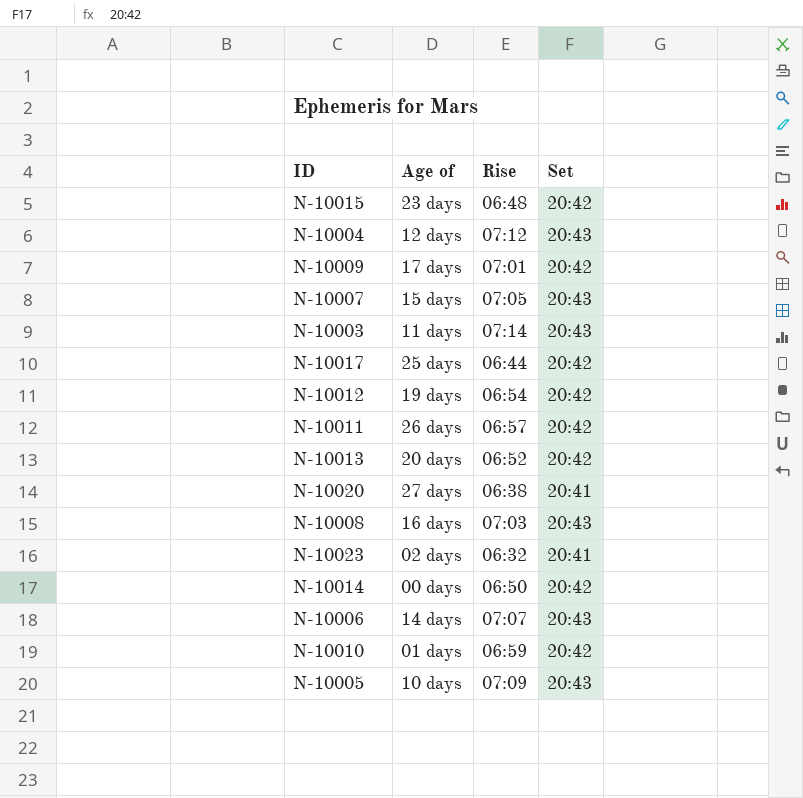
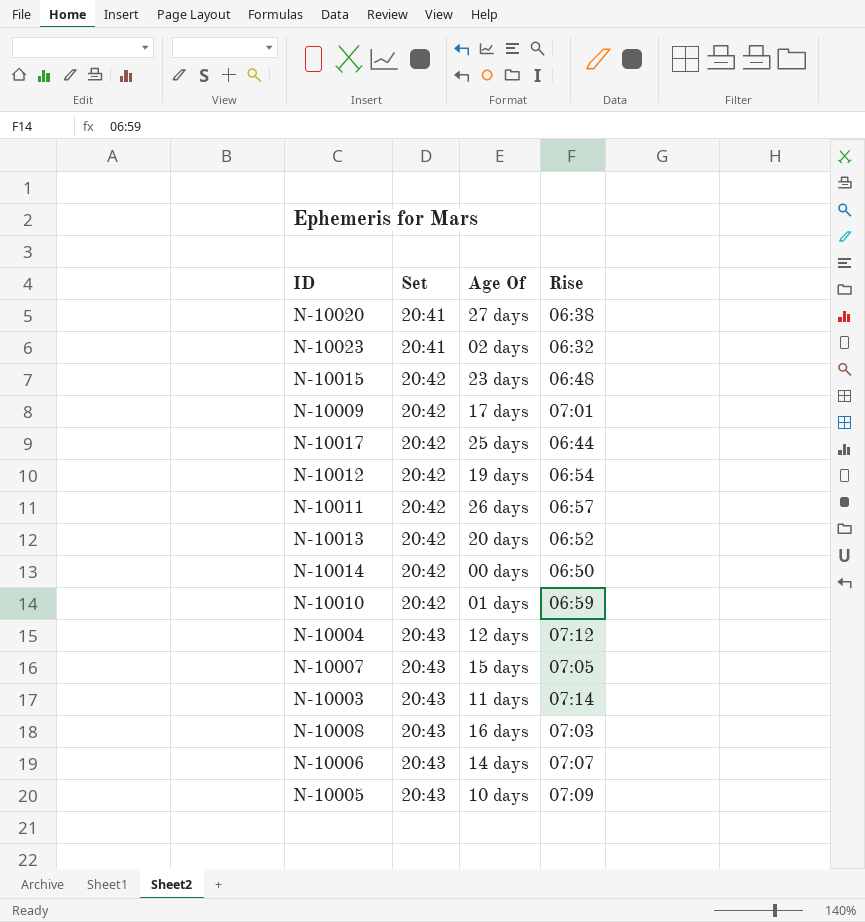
row order: none -> Set ascending
column Set | position: 4 -> 2
column name: Age of -> Age Of

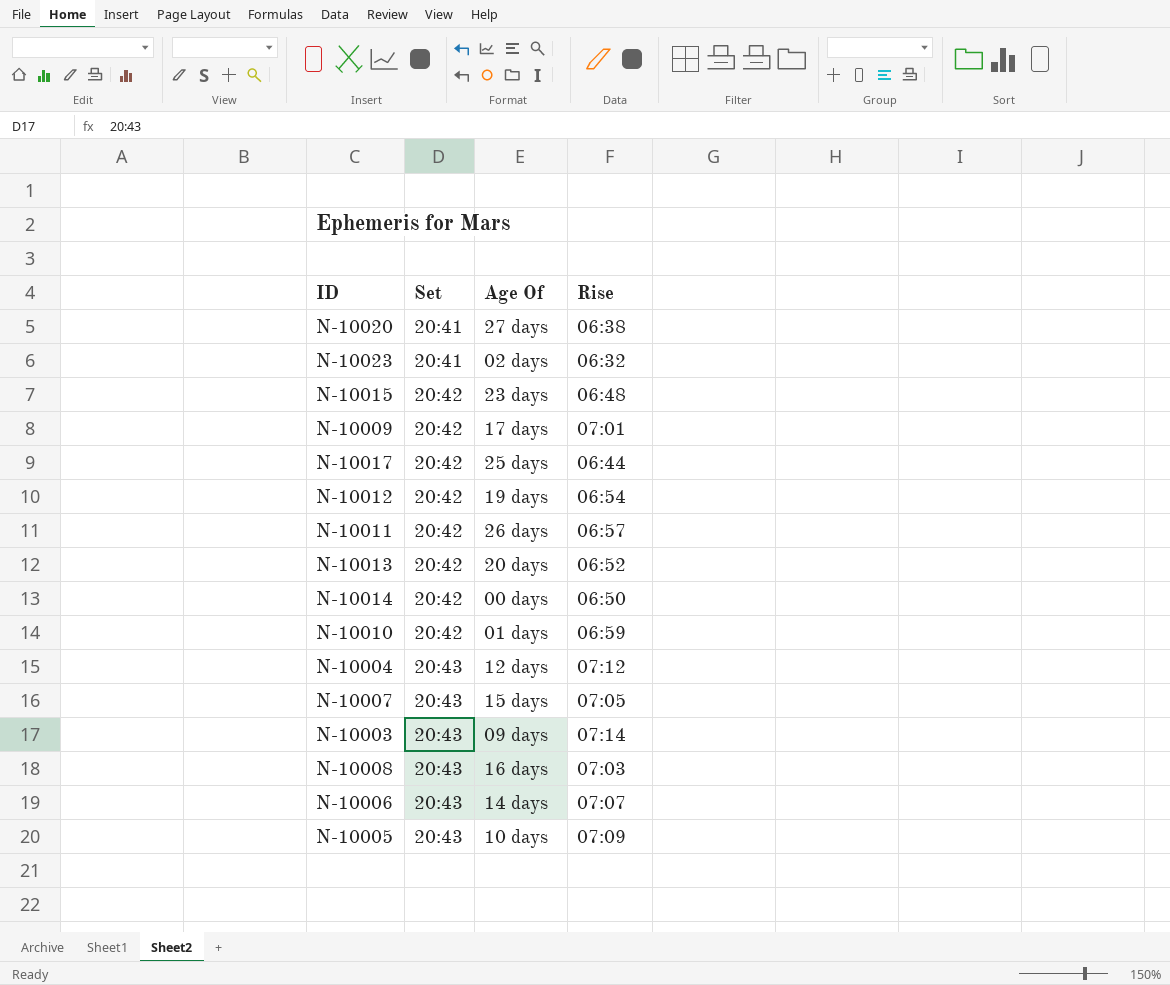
N-10003 | Age Of: 11 days -> 09 days

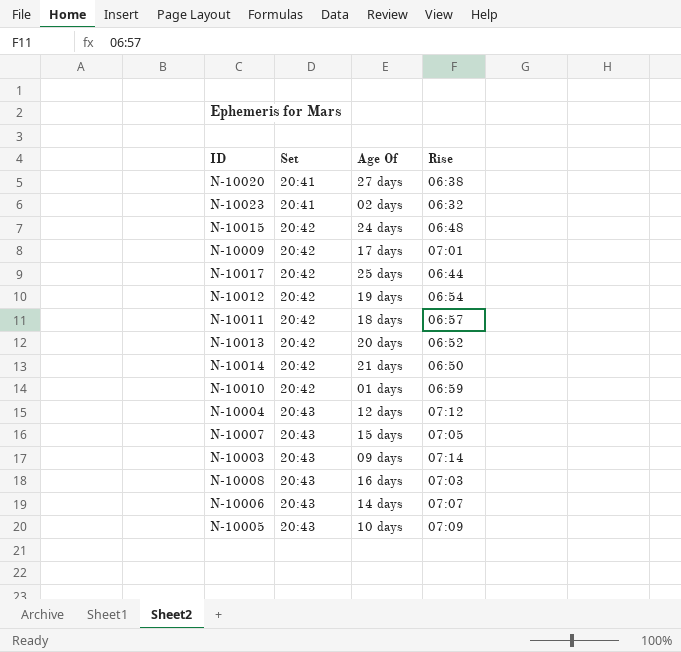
N-10015 | Age Of: 23 days -> 24 days
N-10011 | Age Of: 26 days -> 18 days
N-10014 | Age Of: 00 days -> 21 days

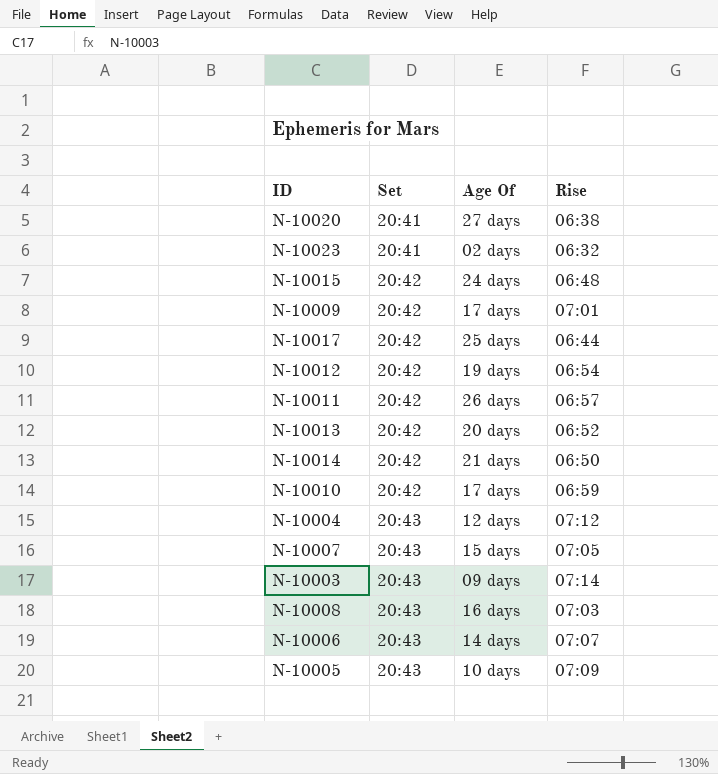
N-10011 | Age Of: 18 days -> 26 days
N-10010 | Age Of: 01 days -> 17 days

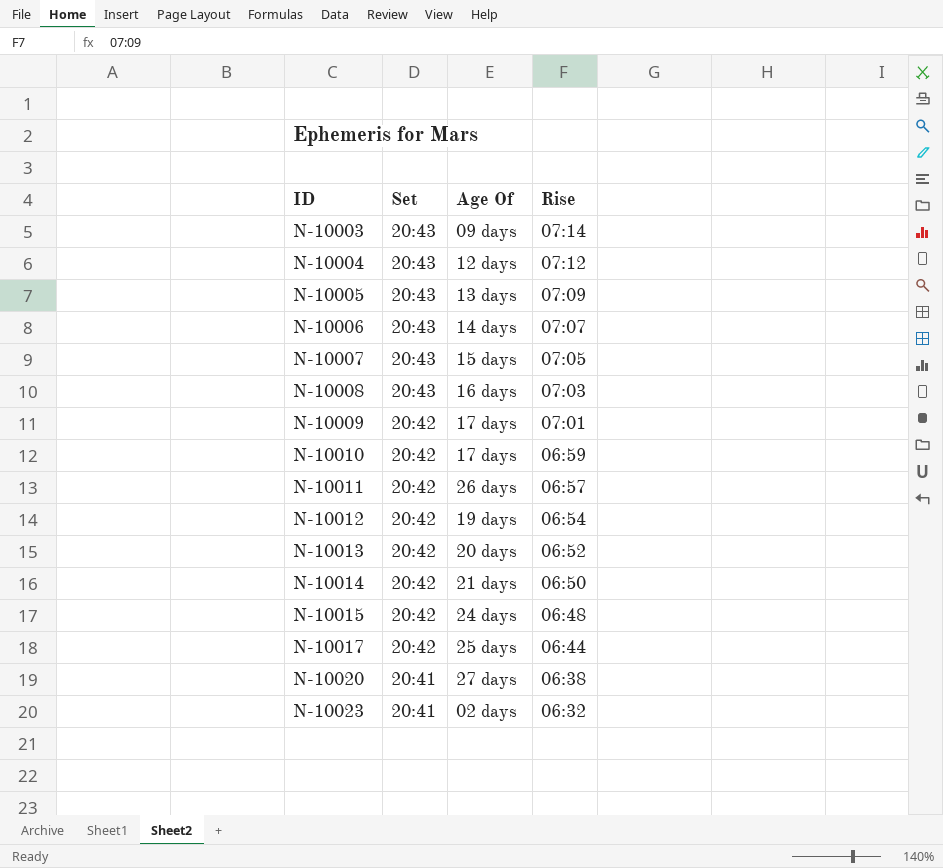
row order: Set ascending -> ID ascending
N-10005 | Age Of: 10 days -> 13 days

